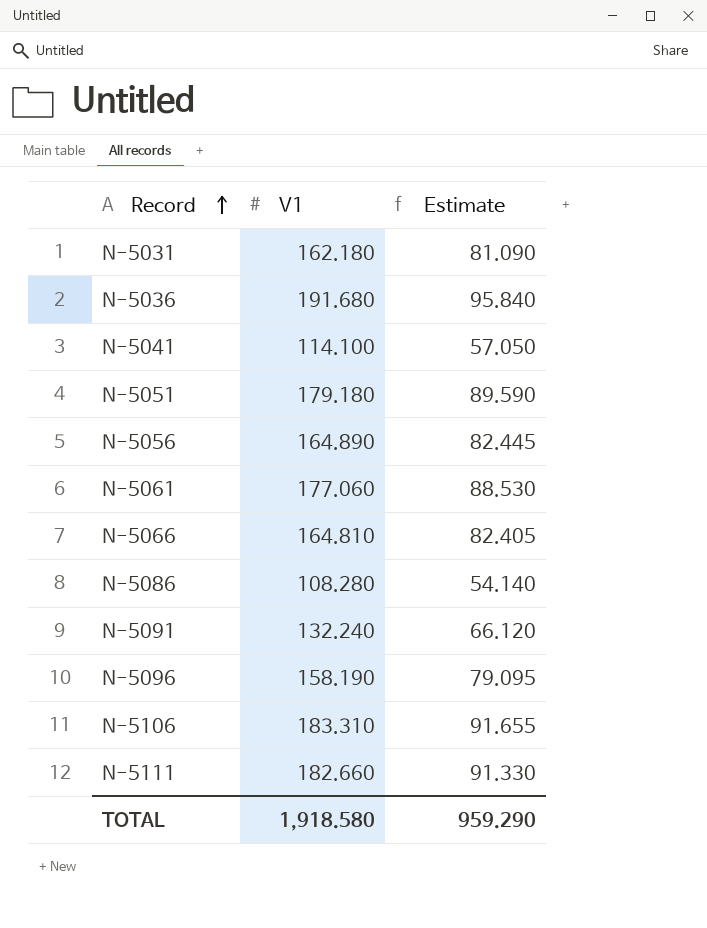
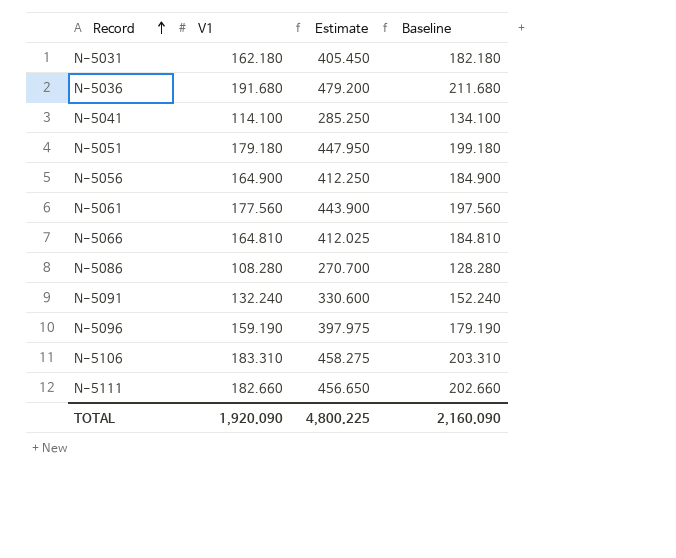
column Estimate | formula: [V1] * 0.5 -> [V1] * 2.5
column Baseline | formula: none -> [V1] + 20
N-5056 | V1: 164.890 -> 164.900
N-5061 | V1: 177.060 -> 177.560
N-5096 | V1: 158.190 -> 159.190
TOTAL | V1: 1,918.580 -> 1,920.090
TOTAL | Estimate: 959.290 -> 4,800.225

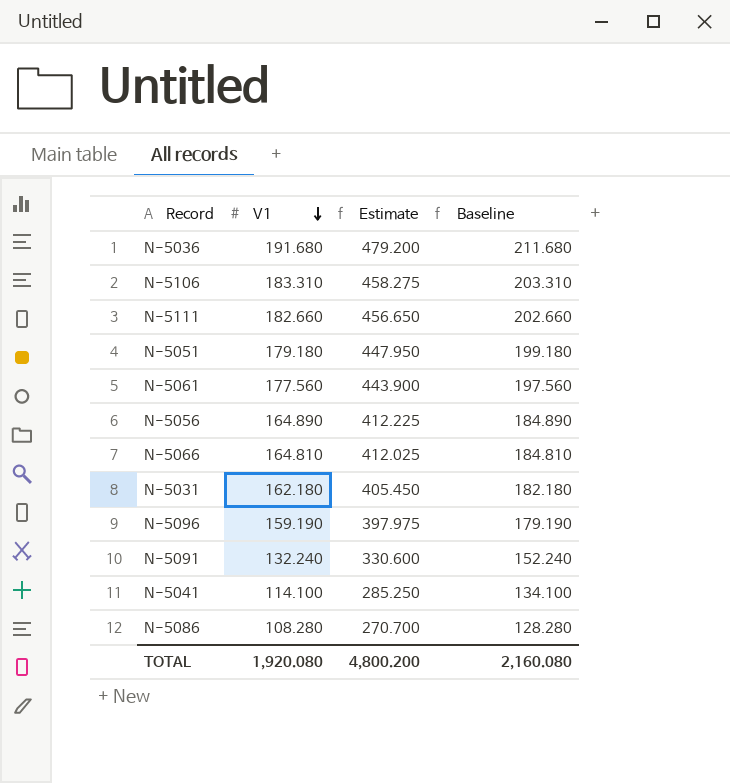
row order: Record ascending -> V1 descending
N-5056 | V1: 164.900 -> 164.890
N-5056 | Estimate: 412.250 -> 412.225
N-5056 | Baseline: 184.900 -> 184.890
TOTAL | V1: 1,920.090 -> 1,920.080
TOTAL | Estimate: 4,800.225 -> 4,800.200
TOTAL | Baseline: 2,160.090 -> 2,160.080

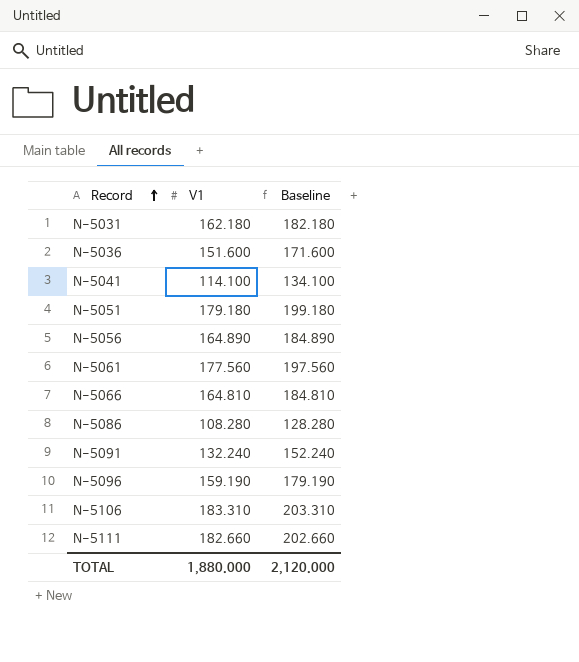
row order: V1 descending -> Record ascending
column Estimate | formula: [V1] * 2.5 -> none
N-5036 | V1: 191.680 -> 151.600
N-5036 | Baseline: 211.680 -> 171.600
TOTAL | V1: 1,920.080 -> 1,880.000
TOTAL | Baseline: 2,160.080 -> 2,120.000

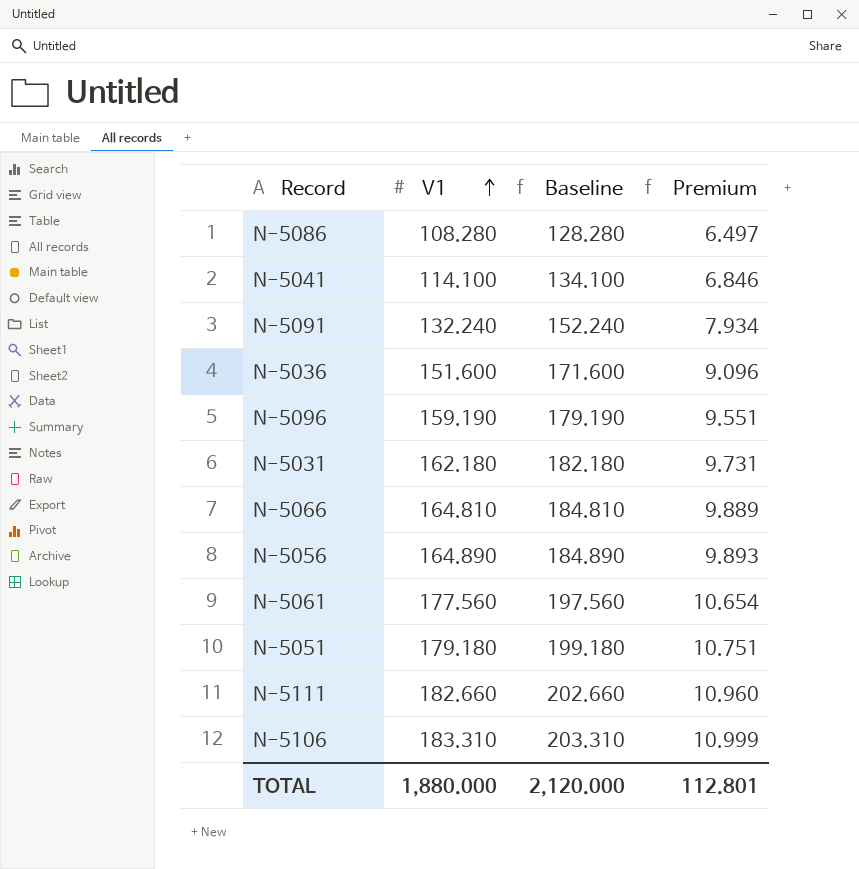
row order: Record ascending -> V1 ascending
column Premium | formula: none -> [V1] * 0.06

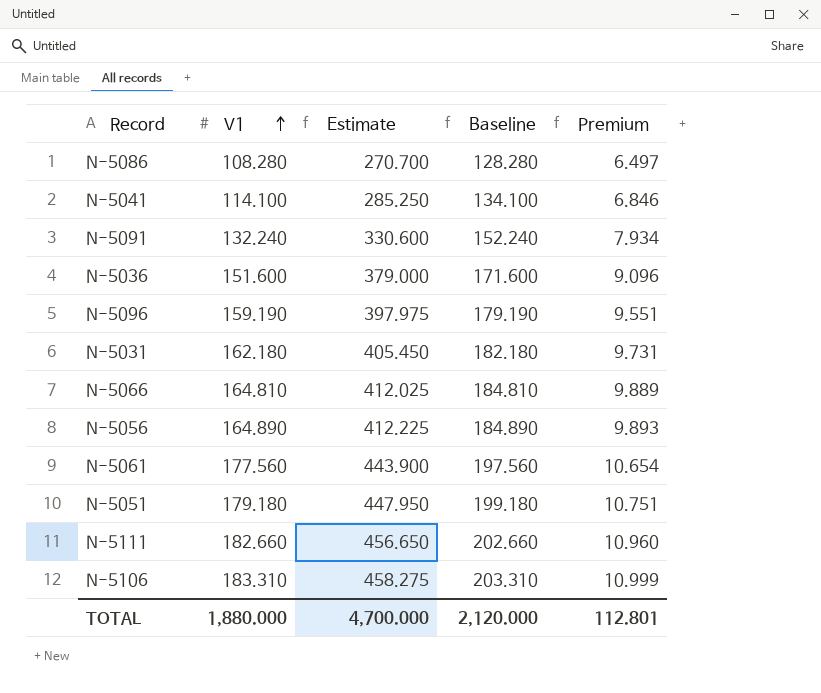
column Estimate | formula: none -> [V1] * 2.5

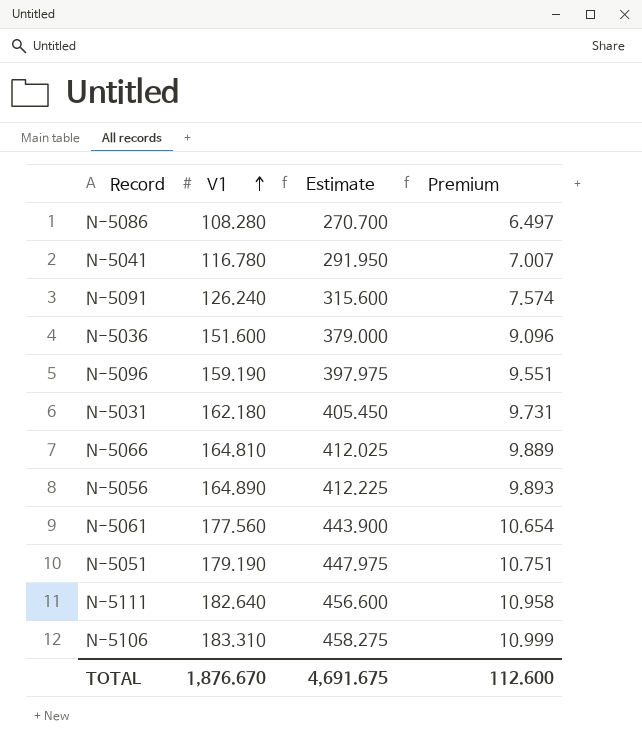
column Baseline | formula: [V1] + 20 -> none
N-5041 | V1: 114.100 -> 116.780
N-5041 | Estimate: 285.250 -> 291.950
N-5041 | Premium: 6.846 -> 7.007
N-5091 | V1: 132.240 -> 126.240
N-5091 | Estimate: 330.600 -> 315.600
N-5091 | Premium: 7.934 -> 7.574
N-5051 | V1: 179.180 -> 179.190
N-5051 | Estimate: 447.950 -> 447.975
N-5111 | V1: 182.660 -> 182.640
N-5111 | Estimate: 456.650 -> 456.600
N-5111 | Premium: 10.960 -> 10.958
TOTAL | V1: 1,880.000 -> 1,876.670
TOTAL | Estimate: 4,700.000 -> 4,691.675
TOTAL | Premium: 112.801 -> 112.600

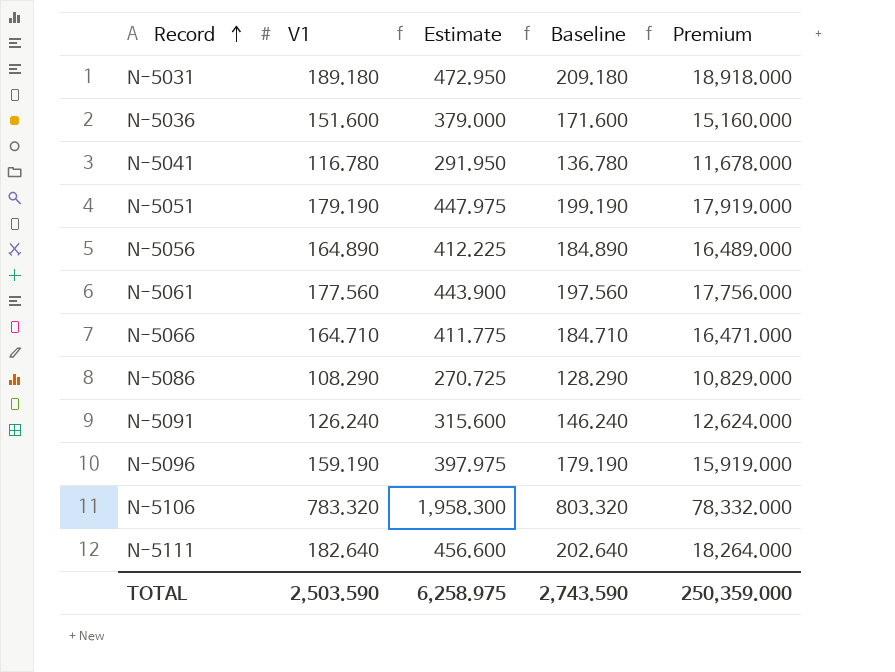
row order: V1 ascending -> Record ascending
column Baseline | formula: none -> [V1] + 20
column Premium | formula: [V1] * 0.06 -> [V1] * 100
N-5031 | V1: 162.180 -> 189.180
N-5031 | Estimate: 405.450 -> 472.950
N-5066 | V1: 164.810 -> 164.710
N-5066 | Estimate: 412.025 -> 411.775
N-5086 | V1: 108.280 -> 108.290
N-5086 | Estimate: 270.700 -> 270.725
N-5106 | V1: 183.310 -> 783.320
N-5106 | Estimate: 458.275 -> 1,958.300
TOTAL | V1: 1,876.670 -> 2,503.590
TOTAL | Estimate: 4,691.675 -> 6,258.975
TOTAL | Premium: 112.600 -> 250,359.000

